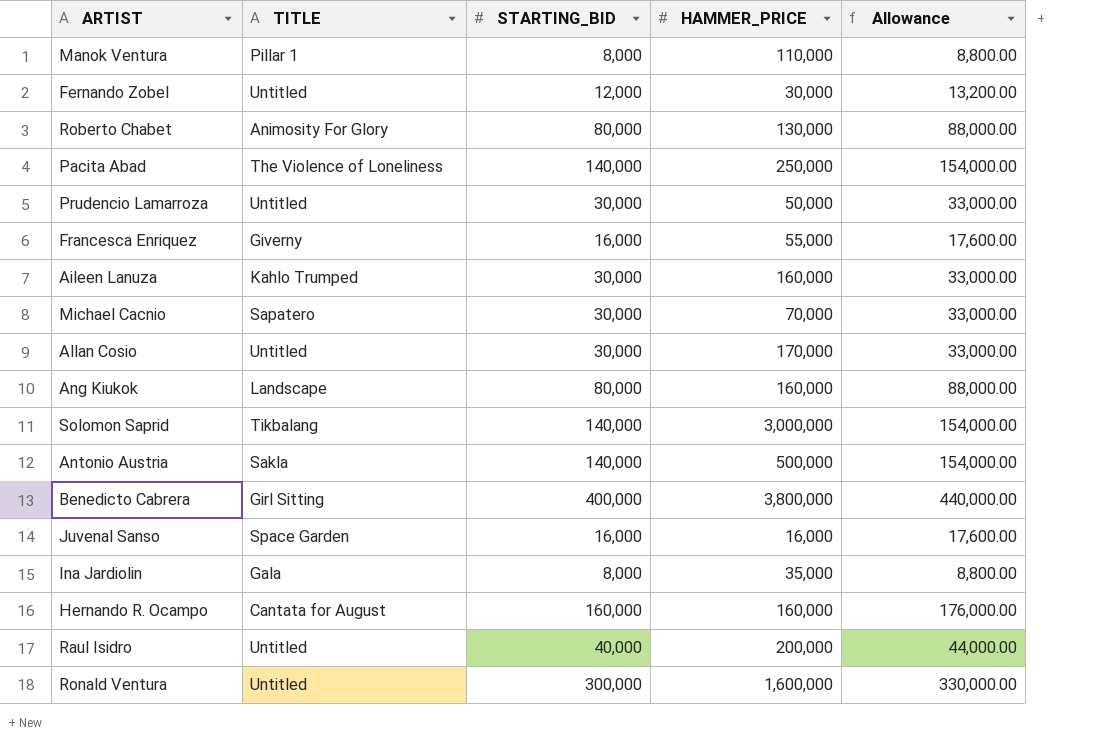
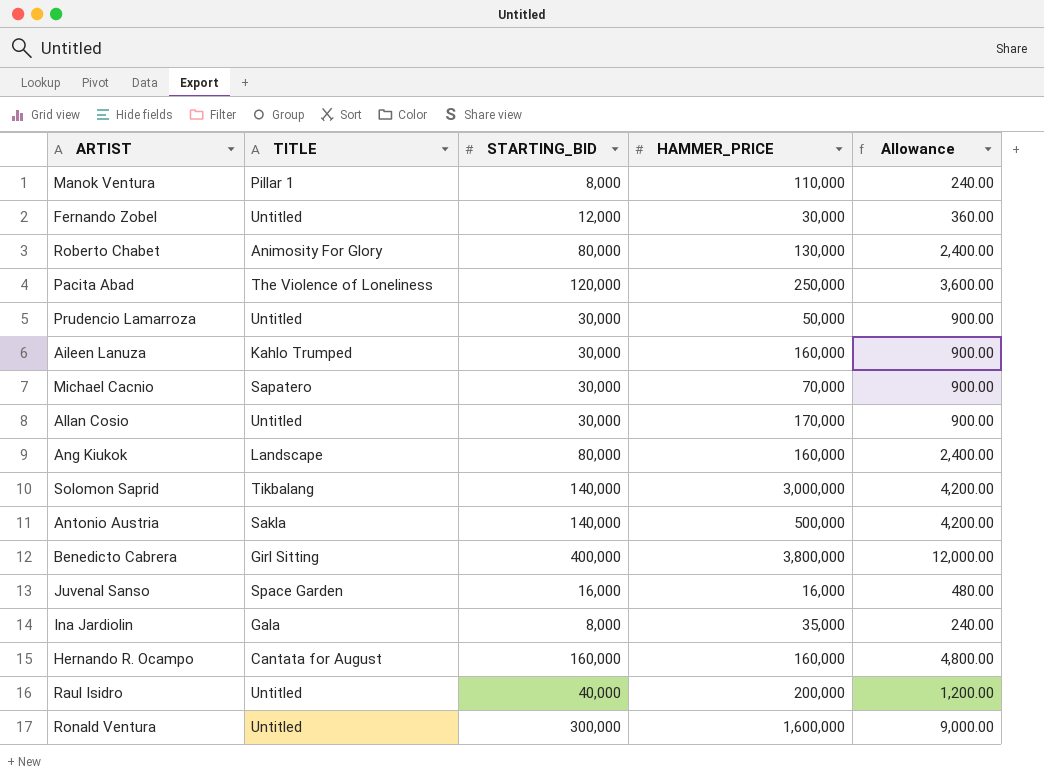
column Allowance | formula: [STARTING_BID] * 1.1 -> [STARTING_BID] * 0.03
row Francesca Enriquez: Giverny | 16,000 | 55,000 | 17,600.00 -> none
Pacita Abad | STARTING_BID: 140,000 -> 120,000

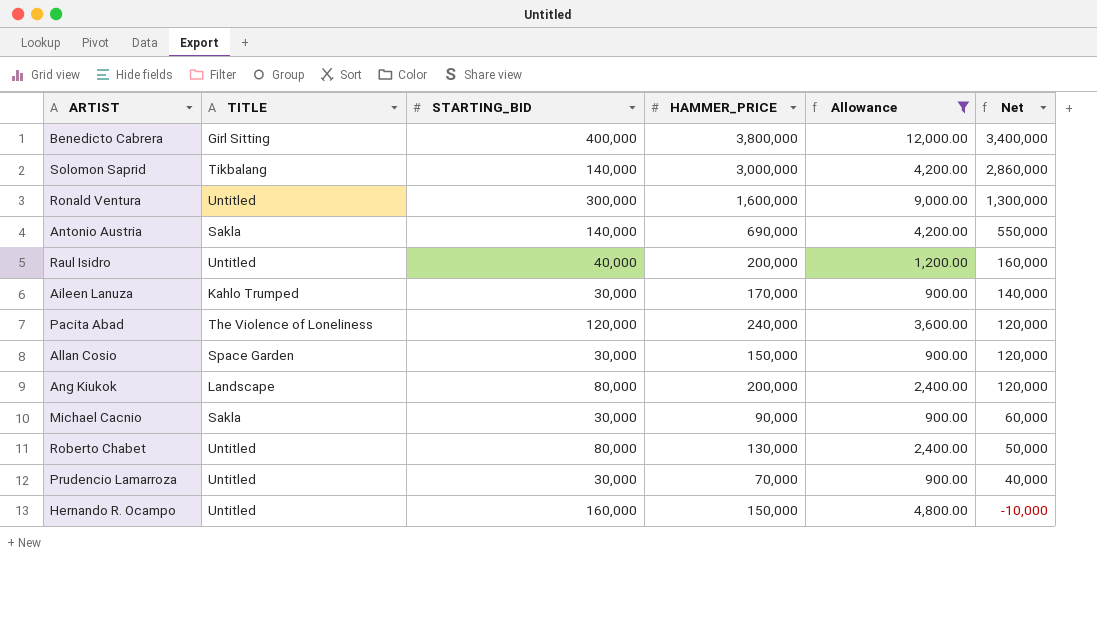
filter: none -> Allowance >= 900.00
row order: none -> Net descending
column Net | formula: none -> [HAMMER_PRICE] - [STARTING_BID]
Antonio Austria | HAMMER_PRICE: 500,000 -> 690,000
Aileen Lanuza | HAMMER_PRICE: 160,000 -> 170,000
Pacita Abad | HAMMER_PRICE: 250,000 -> 240,000
Allan Cosio | TITLE: Untitled -> Space Garden
Allan Cosio | HAMMER_PRICE: 170,000 -> 150,000
Ang Kiukok | HAMMER_PRICE: 160,000 -> 200,000
Michael Cacnio | TITLE: Sapatero -> Sakla
Michael Cacnio | HAMMER_PRICE: 70,000 -> 90,000
Roberto Chabet | TITLE: Animosity For Glory -> Untitled
Prudencio Lamarroza | HAMMER_PRICE: 50,000 -> 70,000
Hernando R. Ocampo | TITLE: Cantata for August -> Untitled
Hernando R. Ocampo | HAMMER_PRICE: 160,000 -> 150,000

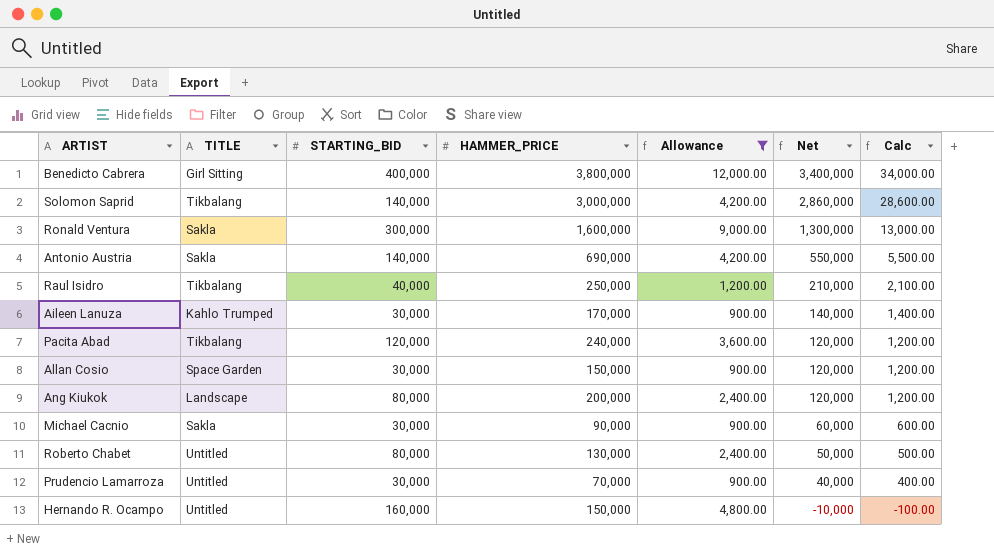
column Calc | formula: none -> [Net] * 0.01
Ronald Ventura | TITLE: Untitled -> Sakla
Raul Isidro | TITLE: Untitled -> Tikbalang
Raul Isidro | HAMMER_PRICE: 200,000 -> 250,000
Raul Isidro | Net: 160,000 -> 210,000
Pacita Abad | TITLE: The Violence of Loneliness -> Tikbalang

